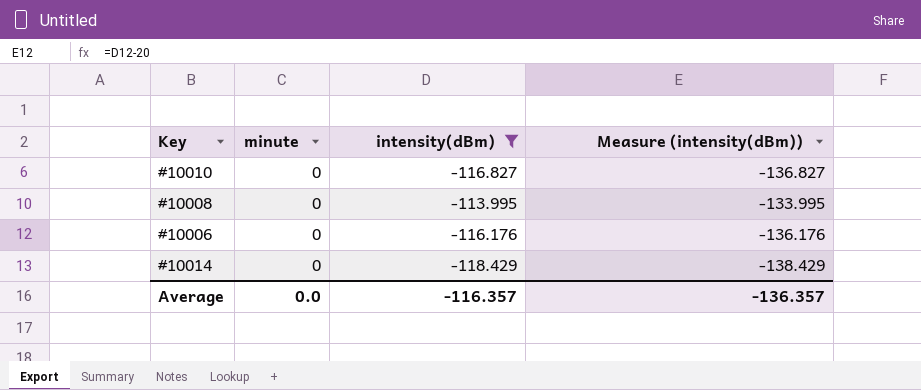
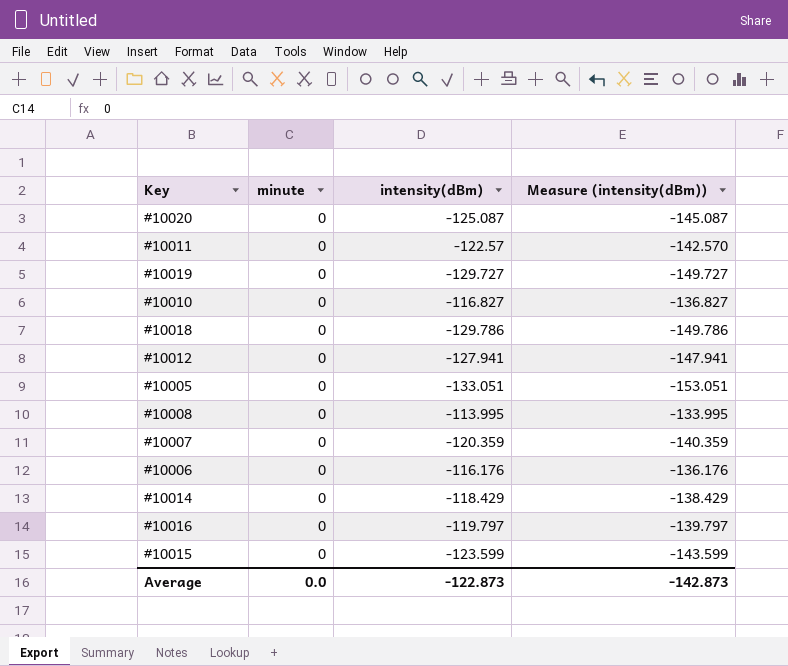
filter: intensity(dBm) >= -118.429 -> none
Average | intensity(dBm): -116.357 -> -122.873
Average | Measure (intensity(dBm)): -136.357 -> -142.873

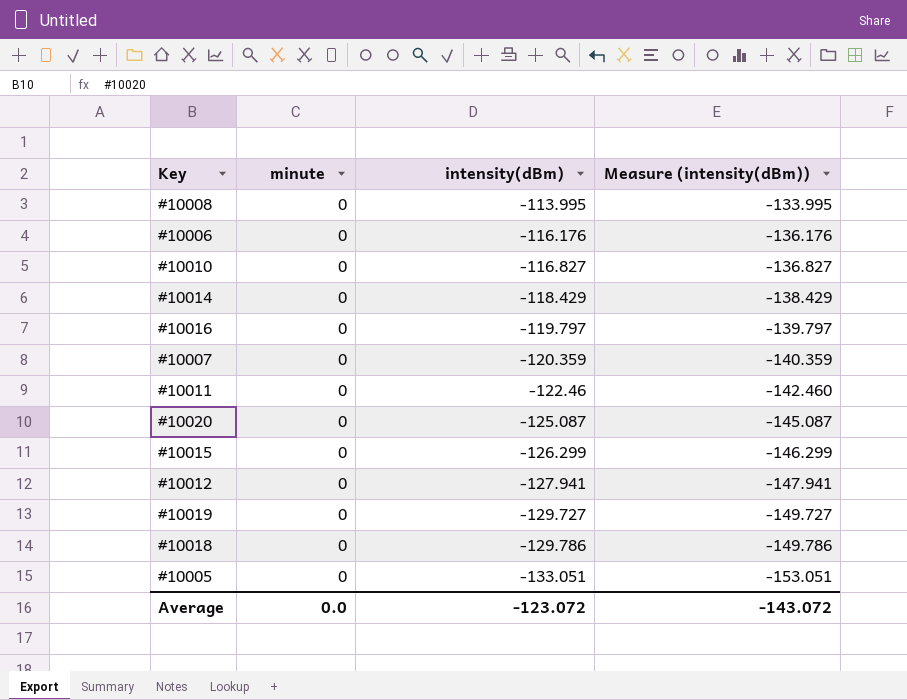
row order: none -> intensity(dBm) descending
#10011 | intensity(dBm): -122.57 -> -122.46
#10011 | Measure (intensity(dBm)): -142.570 -> -142.460
#10015 | intensity(dBm): -123.599 -> -126.299
#10015 | Measure (intensity(dBm)): -143.599 -> -146.299
Average | intensity(dBm): -122.873 -> -123.072
Average | Measure (intensity(dBm)): -142.873 -> -143.072

